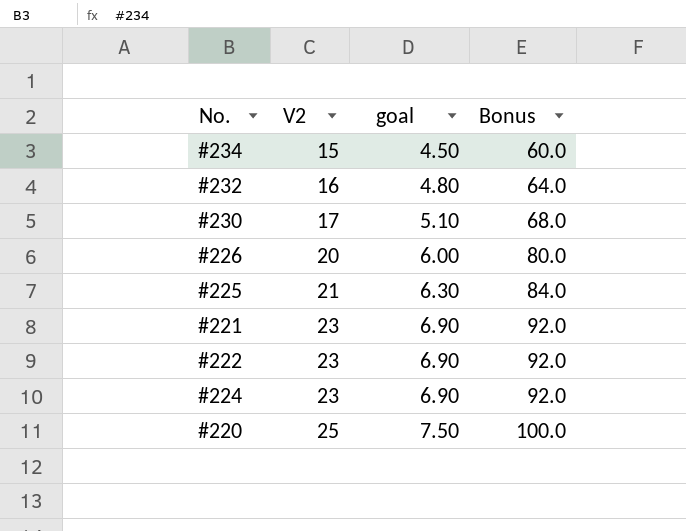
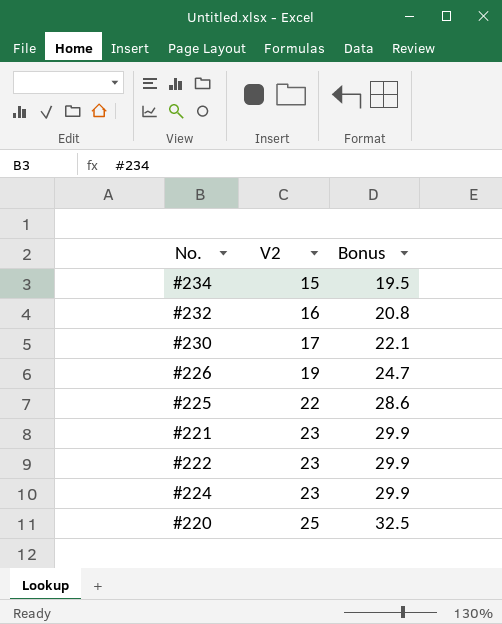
column goal | formula: [V2] * 0.3 -> none
column Bonus | formula: [V2] * 4 -> [V2] * 1.3
#226 | V2: 20 -> 19
#225 | V2: 21 -> 22

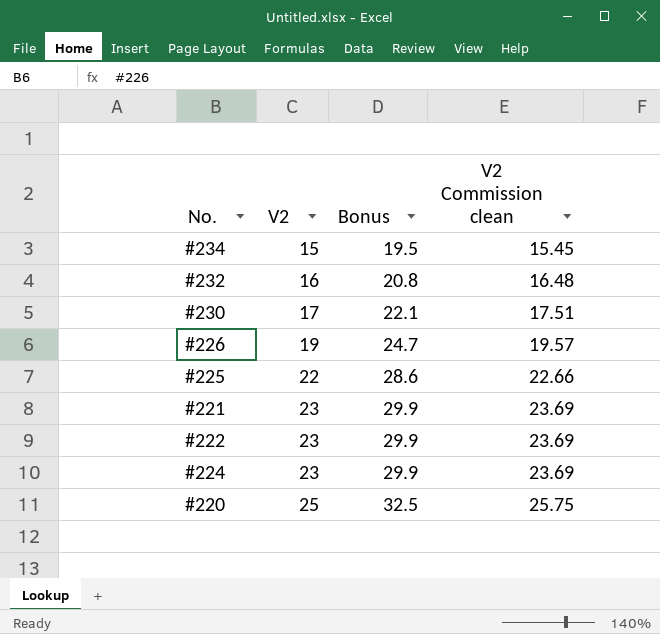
column V2 Commission clean | formula: none -> [V2] * 1.03

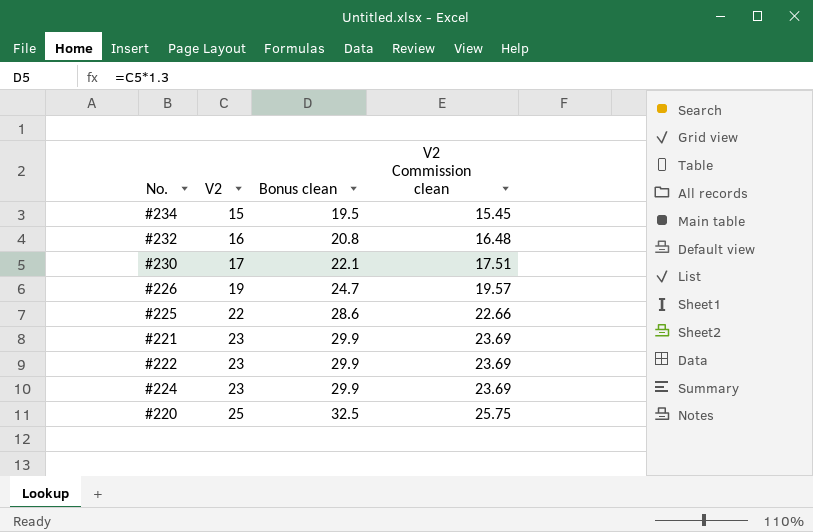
column name: Bonus -> Bonus clean

